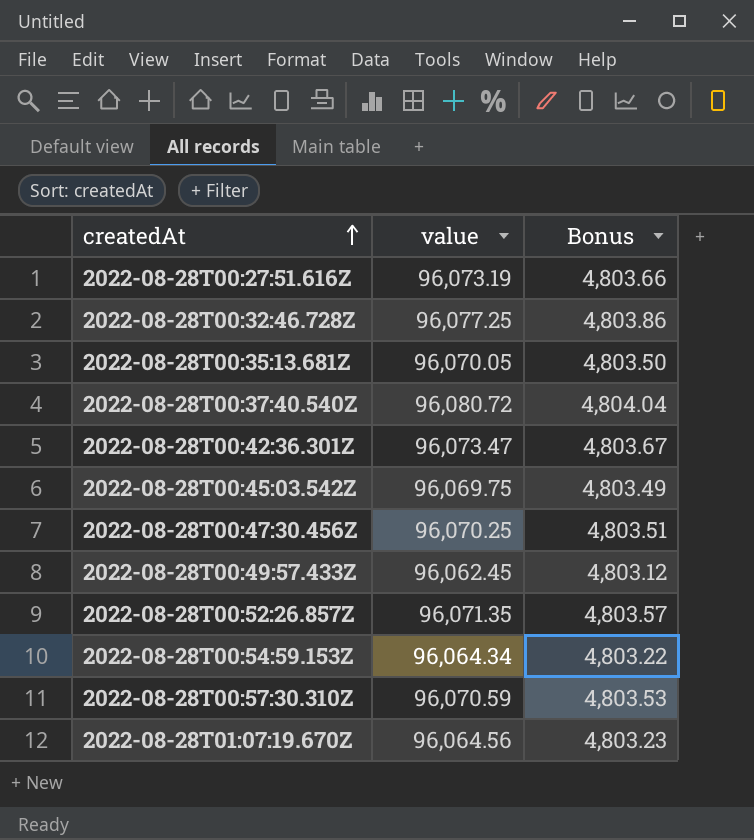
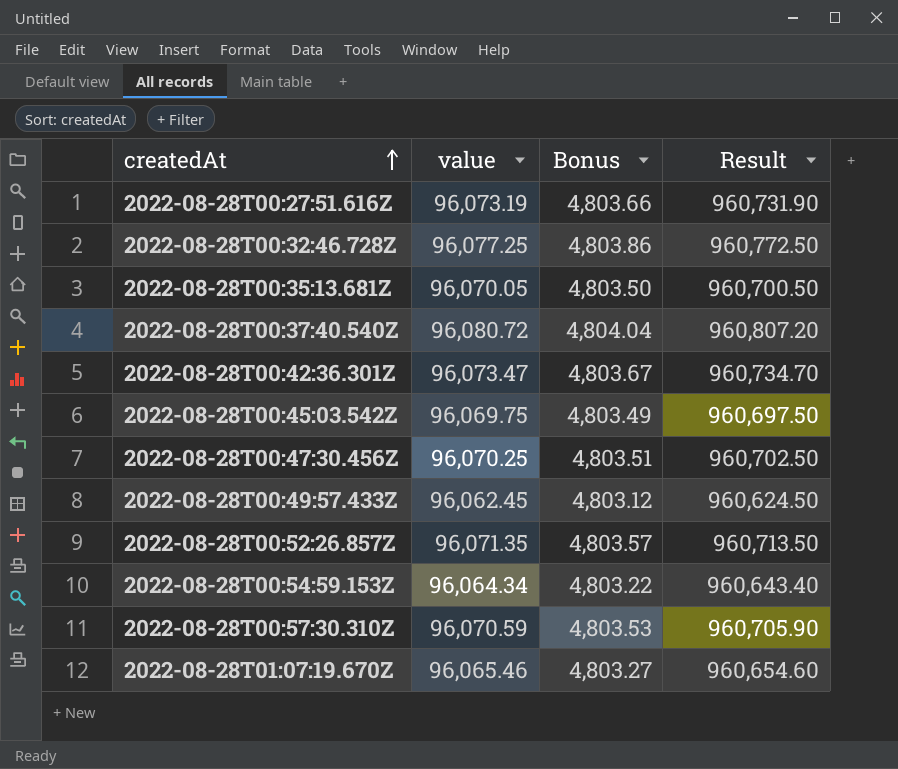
column Result | formula: none -> [value] * 10
2022-08-28T01:07:19.670Z | value: 96,064.56 -> 96,065.46
2022-08-28T01:07:19.670Z | Bonus: 4,803.23 -> 4,803.27

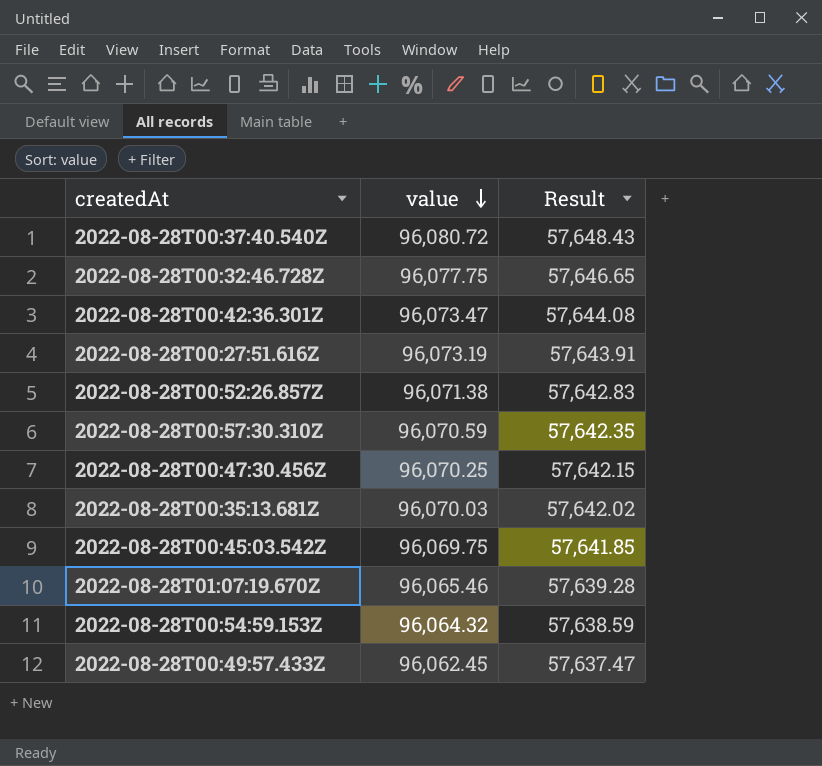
row order: createdAt ascending -> value descending
column Bonus | formula: [value] * 0.05 -> none
column Result | formula: [value] * 10 -> [value] * 0.6
2022-08-28T00:32:46.728Z | value: 96,077.25 -> 96,077.75
2022-08-28T00:52:26.857Z | value: 96,071.35 -> 96,071.38
2022-08-28T00:35:13.681Z | value: 96,070.05 -> 96,070.03
2022-08-28T00:54:59.153Z | value: 96,064.34 -> 96,064.32

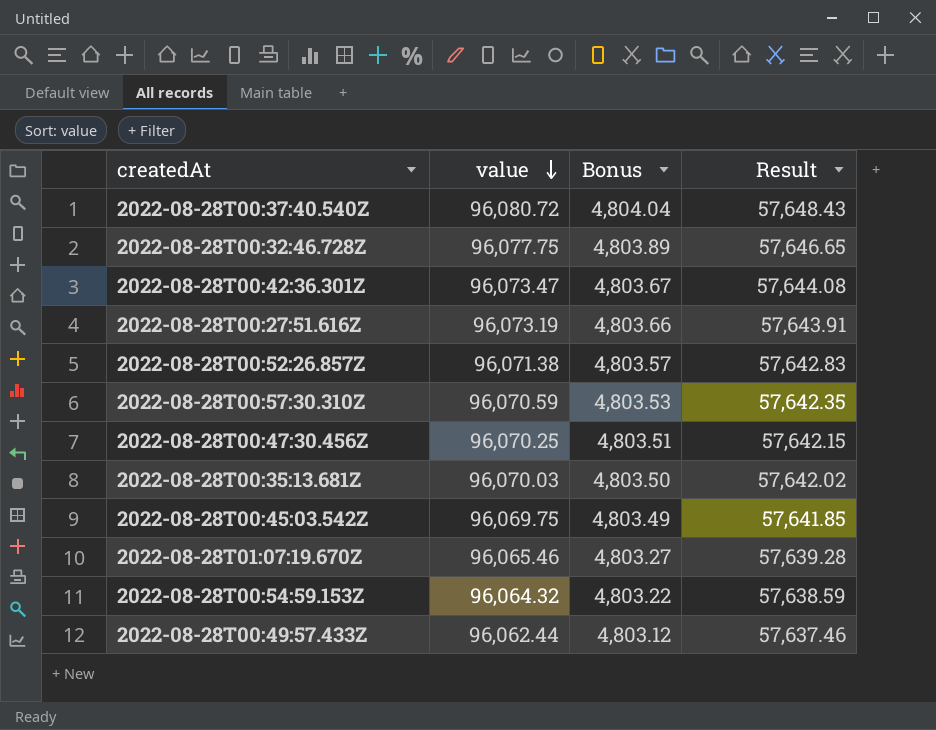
column Bonus | formula: none -> [value] * 0.05
2022-08-28T00:49:57.433Z | value: 96,062.45 -> 96,062.44
2022-08-28T00:49:57.433Z | Result: 57,637.47 -> 57,637.46

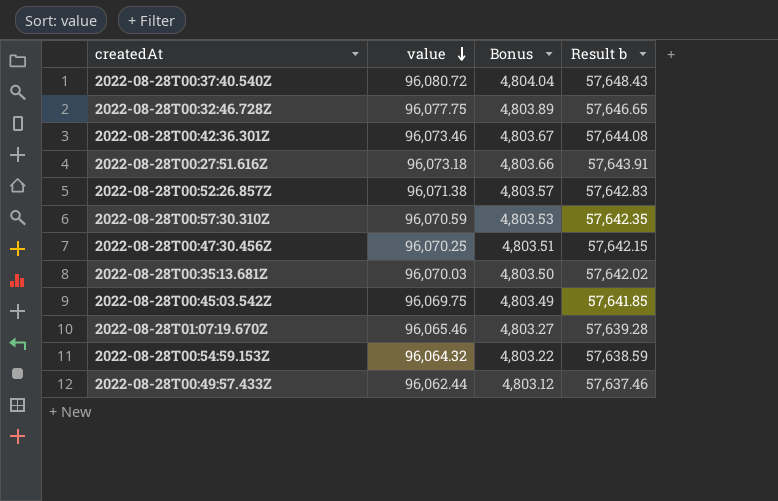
column name: Result -> Result b
2022-08-28T00:42:36.301Z | value: 96,073.47 -> 96,073.46
2022-08-28T00:27:51.616Z | value: 96,073.19 -> 96,073.18

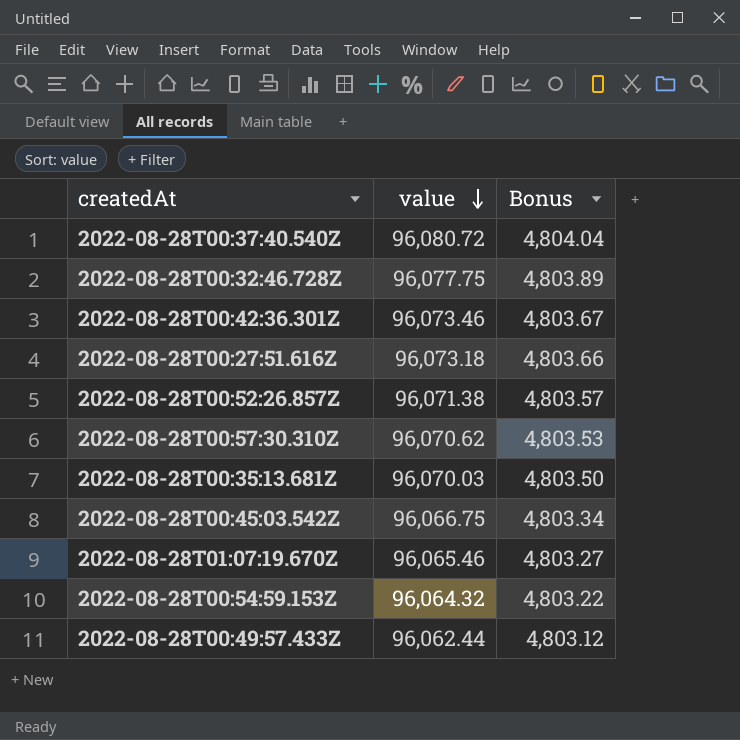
column Result b | formula: [value] * 0.6 -> none
row 2022-08-28T00:47:30.456Z: 96,070.25 | 4,803.51 | 57,642.15 -> none
2022-08-28T00:57:30.310Z | value: 96,070.59 -> 96,070.62
2022-08-28T00:45:03.542Z | value: 96,069.75 -> 96,066.75
2022-08-28T00:45:03.542Z | Bonus: 4,803.49 -> 4,803.34

